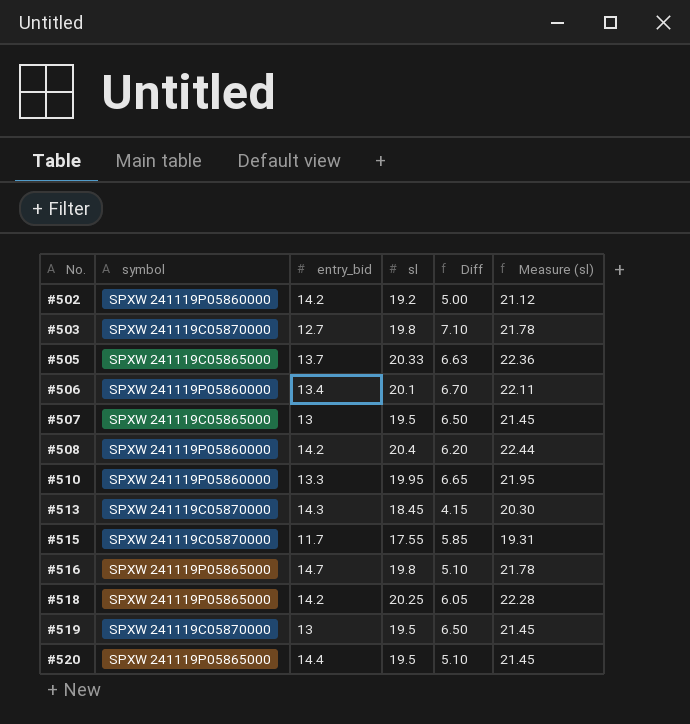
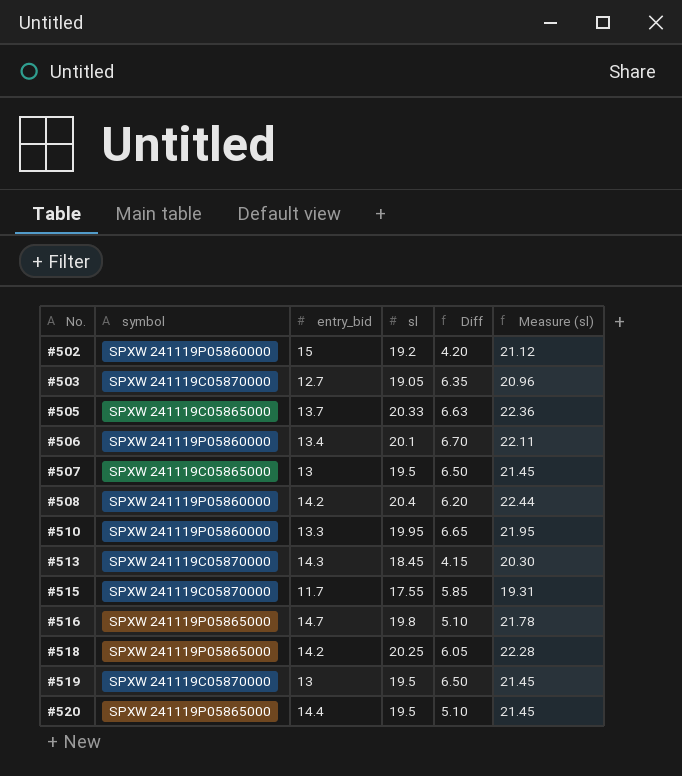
#502 | entry_bid: 14.2 -> 15
#502 | Diff: 5.00 -> 4.20
#503 | sl: 19.8 -> 19.05
#503 | Diff: 7.10 -> 6.35
#503 | Measure (sl): 21.78 -> 20.96

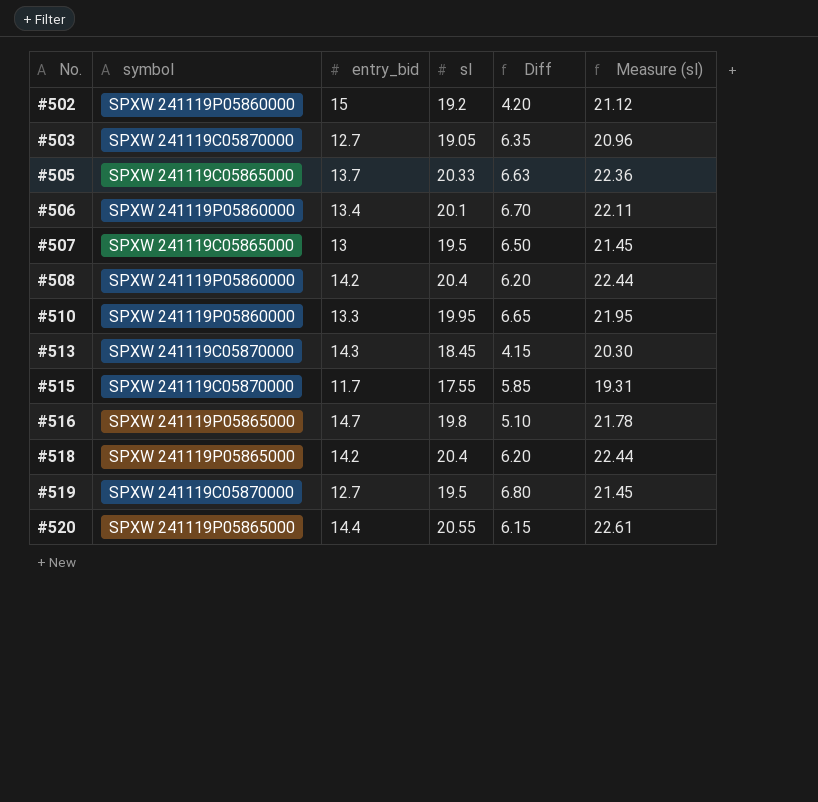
#518 | sl: 20.25 -> 20.4
#518 | Diff: 6.05 -> 6.20
#518 | Measure (sl): 22.28 -> 22.44
#519 | entry_bid: 13 -> 12.7
#519 | Diff: 6.50 -> 6.80
#520 | sl: 19.5 -> 20.55
#520 | Diff: 5.10 -> 6.15
#520 | Measure (sl): 21.45 -> 22.61

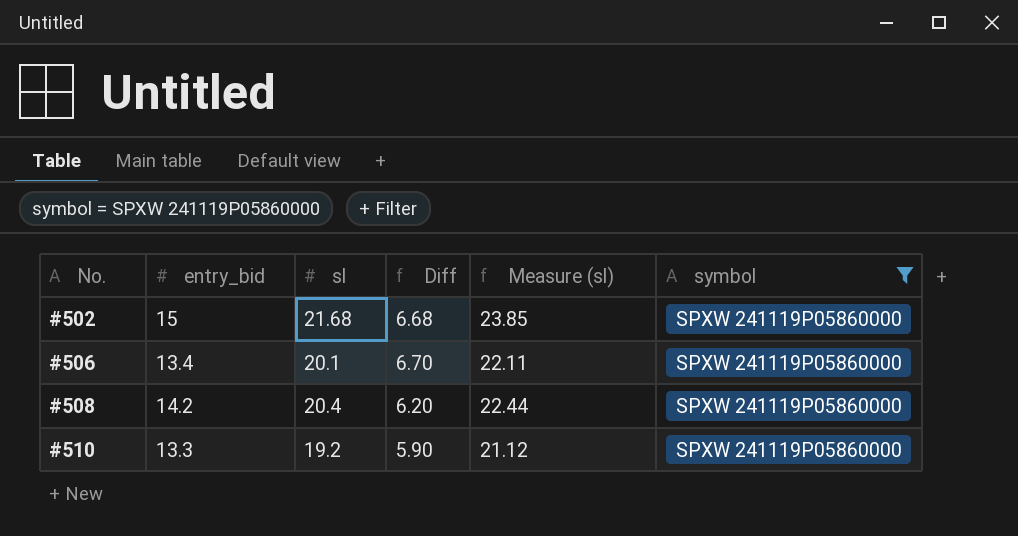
filter: none -> symbol = SPXW 241119P05860000
column symbol | position: 2 -> 6
#502 | sl: 19.2 -> 21.68
#502 | Diff: 4.20 -> 6.68
#502 | Measure (sl): 21.12 -> 23.85
#510 | sl: 19.95 -> 19.2
#510 | Diff: 6.65 -> 5.90
#510 | Measure (sl): 21.95 -> 21.12

